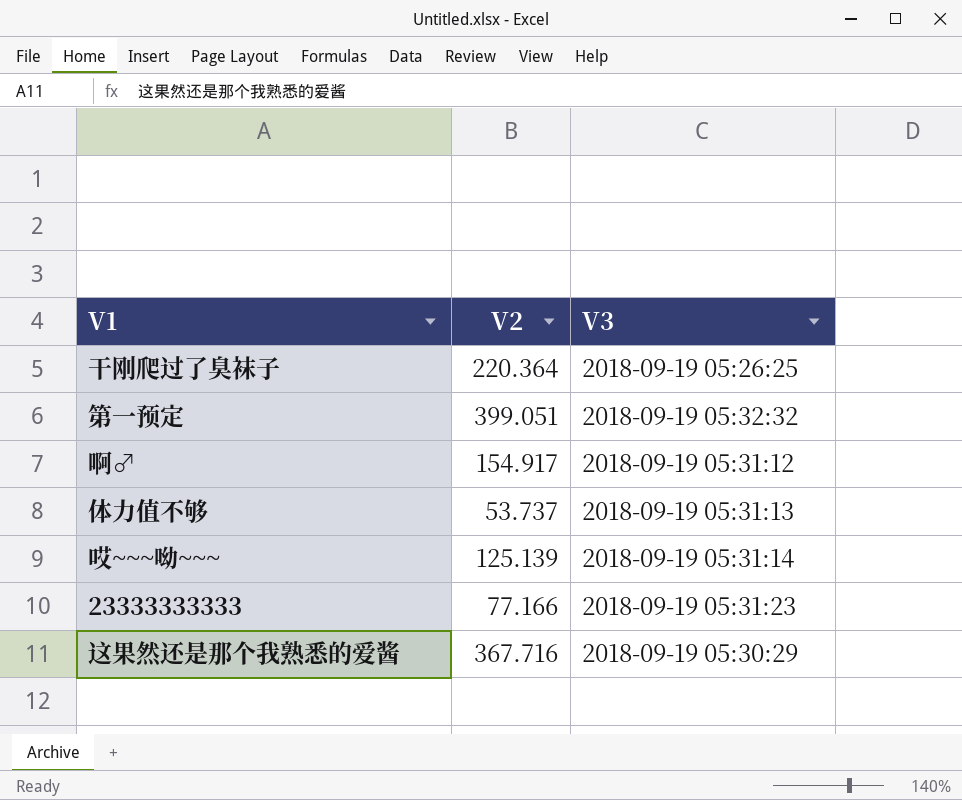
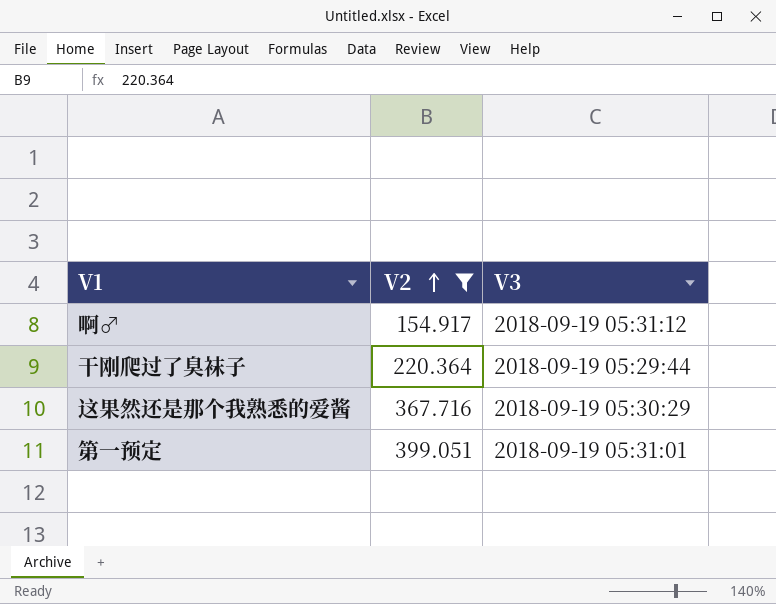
filter: none -> V2 >= 154.917
row order: none -> V2 ascending
干刚爬过了臭袜子 | V3: 2018-09-19 05:26:25 -> 2018-09-19 05:29:44
第一预定 | V3: 2018-09-19 05:32:32 -> 2018-09-19 05:31:01

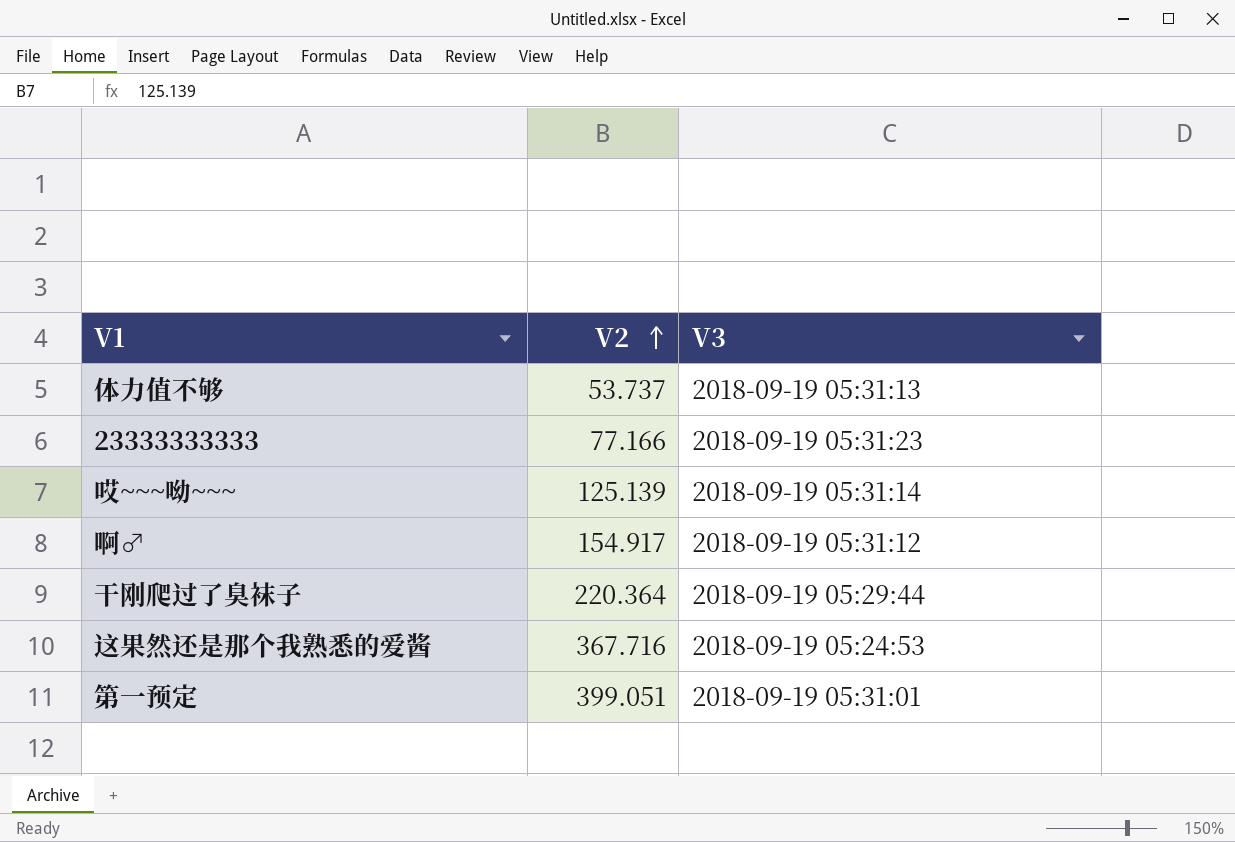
filter: V2 >= 154.917 -> none
这果然还是那个我熟悉的爱酱 | V3: 2018-09-19 05:30:29 -> 2018-09-19 05:24:53

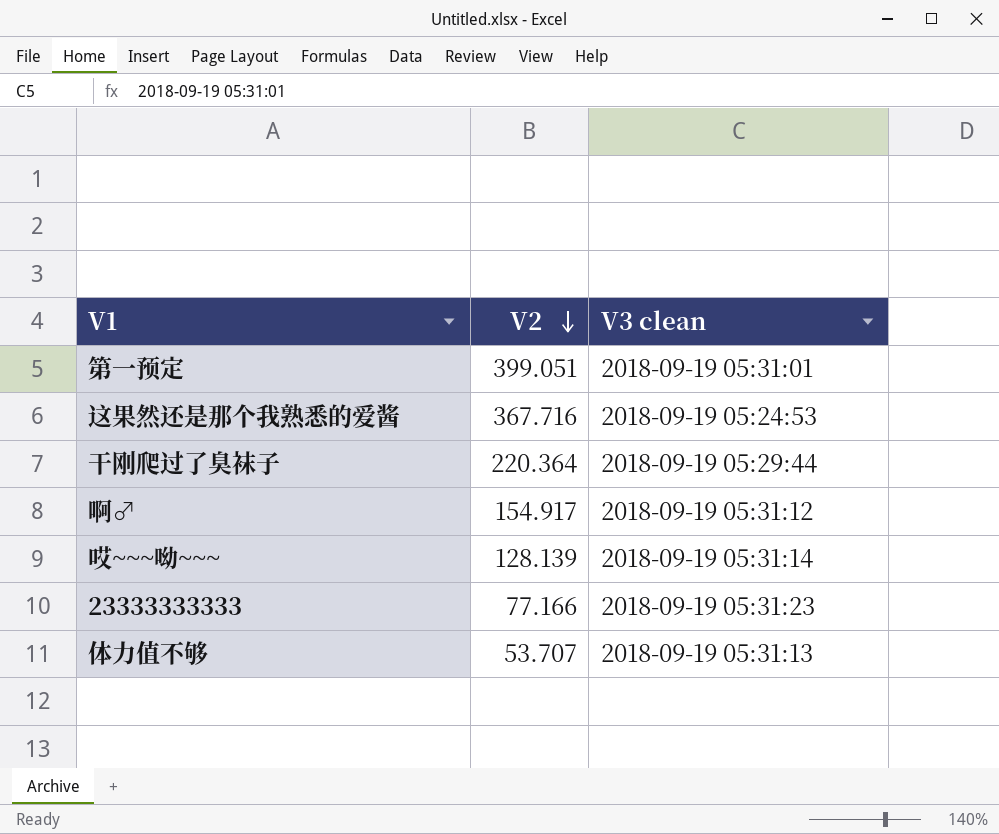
row order: V2 ascending -> V2 descending
column name: V3 -> V3 clean
哎~~~呦~~~ | V2: 125.139 -> 128.139
体力值不够 | V2: 53.737 -> 53.707

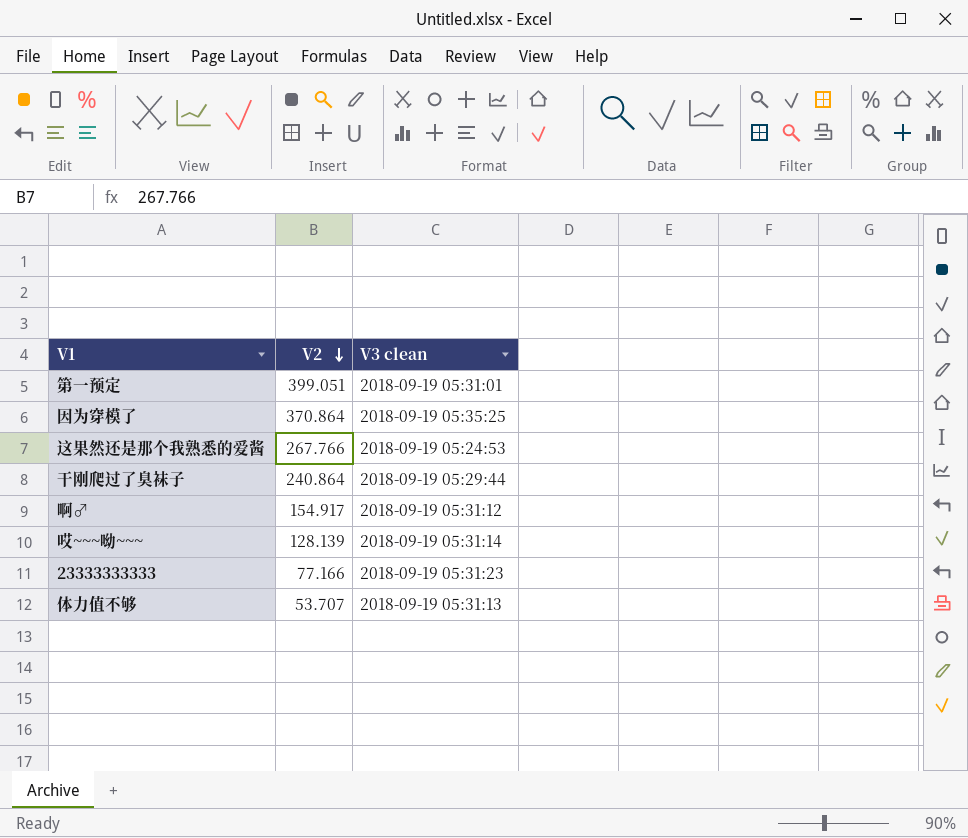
row 因为穿模了: none -> 370.864 | 2018-09-19 05:35:25
这果然还是那个我熟悉的爱酱 | V2: 367.716 -> 267.766
干刚爬过了臭袜子 | V2: 220.364 -> 240.864

